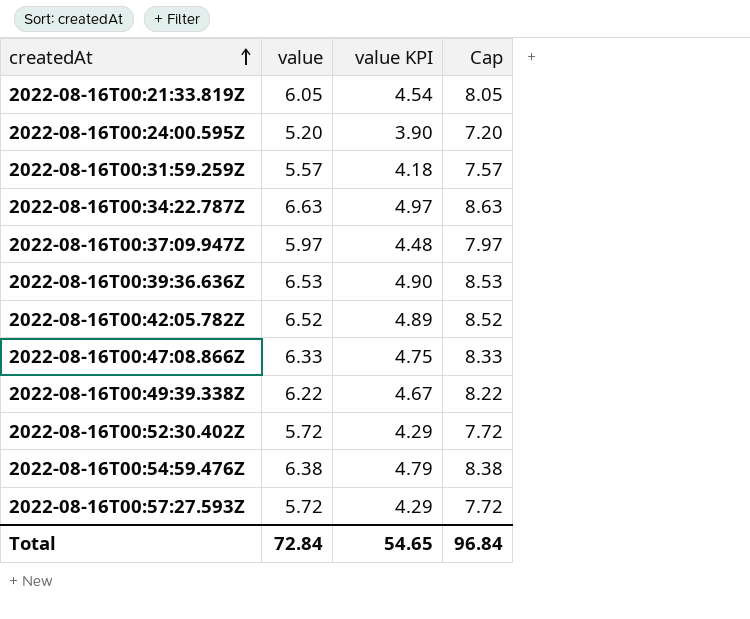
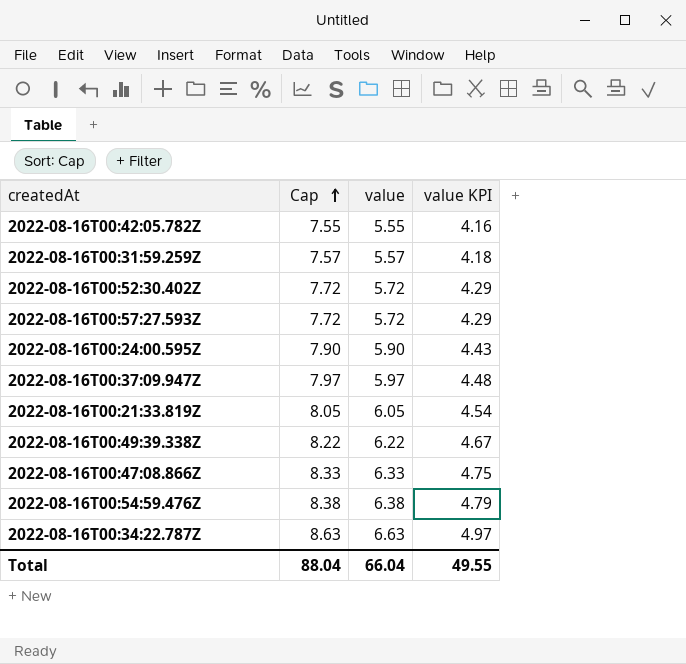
row order: createdAt ascending -> Cap ascending
column Cap | position: 4 -> 2
row 2022-08-16T00:39:36.636Z: 6.53 | 4.90 | 8.53 -> none
2022-08-16T00:42:05.782Z | Cap: 8.52 -> 7.55
2022-08-16T00:42:05.782Z | value: 6.52 -> 5.55
2022-08-16T00:42:05.782Z | value KPI: 4.89 -> 4.16
2022-08-16T00:24:00.595Z | Cap: 7.20 -> 7.90
2022-08-16T00:24:00.595Z | value: 5.20 -> 5.90
2022-08-16T00:24:00.595Z | value KPI: 3.90 -> 4.43
Total | Cap: 96.84 -> 88.04
Total | value: 72.84 -> 66.04
Total | value KPI: 54.65 -> 49.55

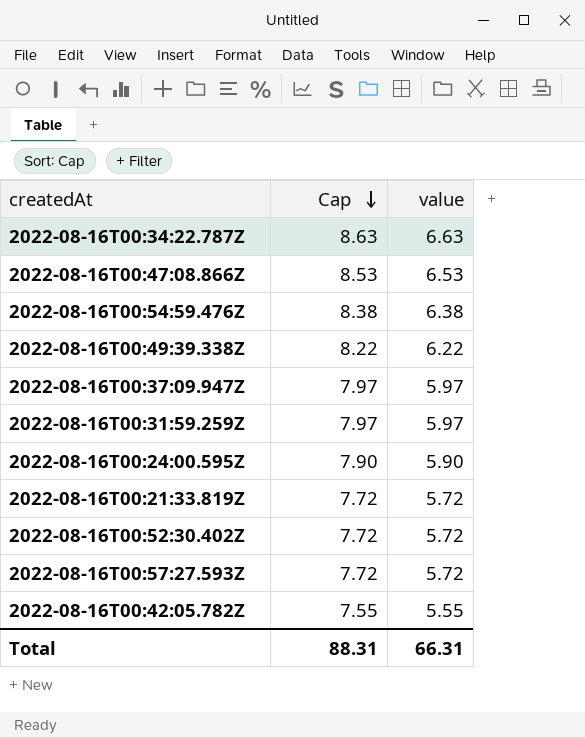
row order: Cap ascending -> Cap descending
column value KPI | formula: [value] * 0.75 -> none
2022-08-16T00:47:08.866Z | Cap: 8.33 -> 8.53
2022-08-16T00:47:08.866Z | value: 6.33 -> 6.53
2022-08-16T00:31:59.259Z | Cap: 7.57 -> 7.97
2022-08-16T00:31:59.259Z | value: 5.57 -> 5.97
2022-08-16T00:21:33.819Z | Cap: 8.05 -> 7.72
2022-08-16T00:21:33.819Z | value: 6.05 -> 5.72
Total | Cap: 88.04 -> 88.31
Total | value: 66.04 -> 66.31

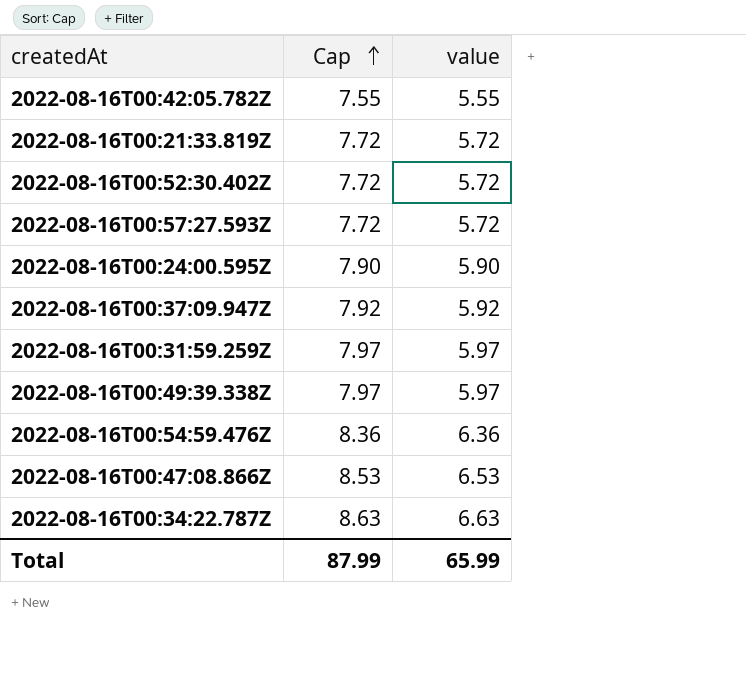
row order: Cap descending -> Cap ascending
2022-08-16T00:37:09.947Z | Cap: 7.97 -> 7.92
2022-08-16T00:37:09.947Z | value: 5.97 -> 5.92
2022-08-16T00:49:39.338Z | Cap: 8.22 -> 7.97
2022-08-16T00:49:39.338Z | value: 6.22 -> 5.97
2022-08-16T00:54:59.476Z | Cap: 8.38 -> 8.36
2022-08-16T00:54:59.476Z | value: 6.38 -> 6.36
Total | Cap: 88.31 -> 87.99
Total | value: 66.31 -> 65.99

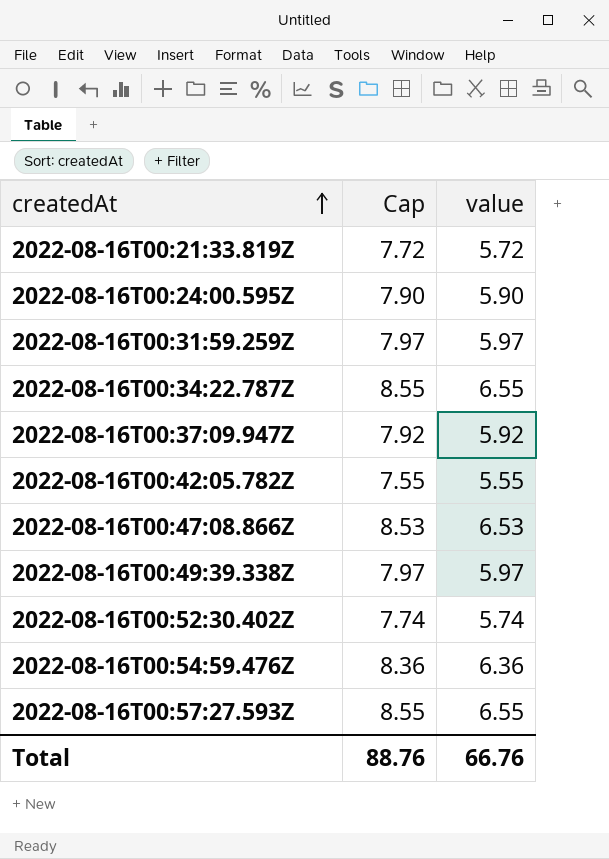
row order: Cap ascending -> createdAt ascending
2022-08-16T00:34:22.787Z | Cap: 8.63 -> 8.55
2022-08-16T00:34:22.787Z | value: 6.63 -> 6.55
2022-08-16T00:52:30.402Z | Cap: 7.72 -> 7.74
2022-08-16T00:52:30.402Z | value: 5.72 -> 5.74
2022-08-16T00:57:27.593Z | Cap: 7.72 -> 8.55
2022-08-16T00:57:27.593Z | value: 5.72 -> 6.55
Total | Cap: 87.99 -> 88.76
Total | value: 65.99 -> 66.76

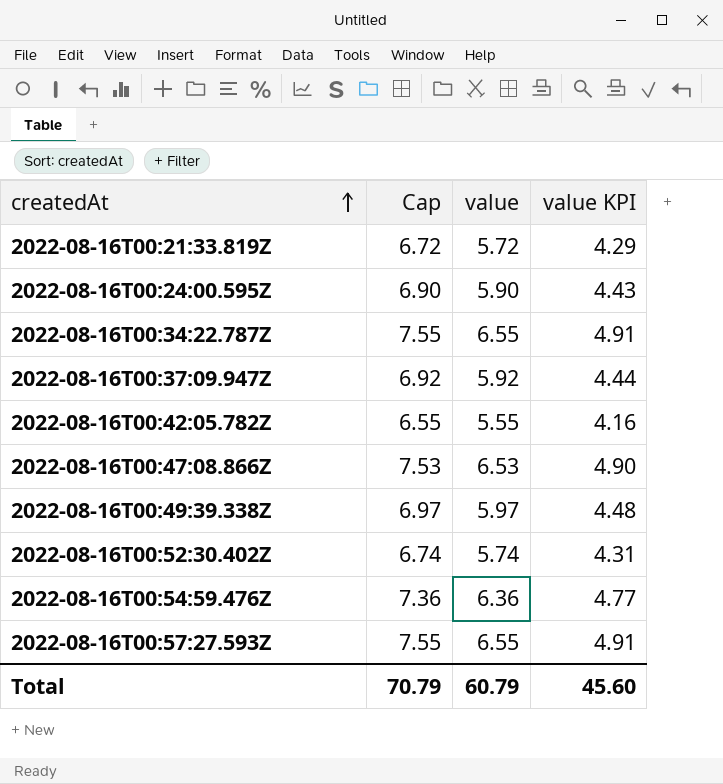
column Cap | formula: [value] + 2 -> [value] + 1
column value KPI | formula: none -> [value] * 0.75
row 2022-08-16T00:31:59.259Z: 7.97 | 5.97 -> none
Total | Cap: 88.76 -> 70.79
Total | value: 66.76 -> 60.79

